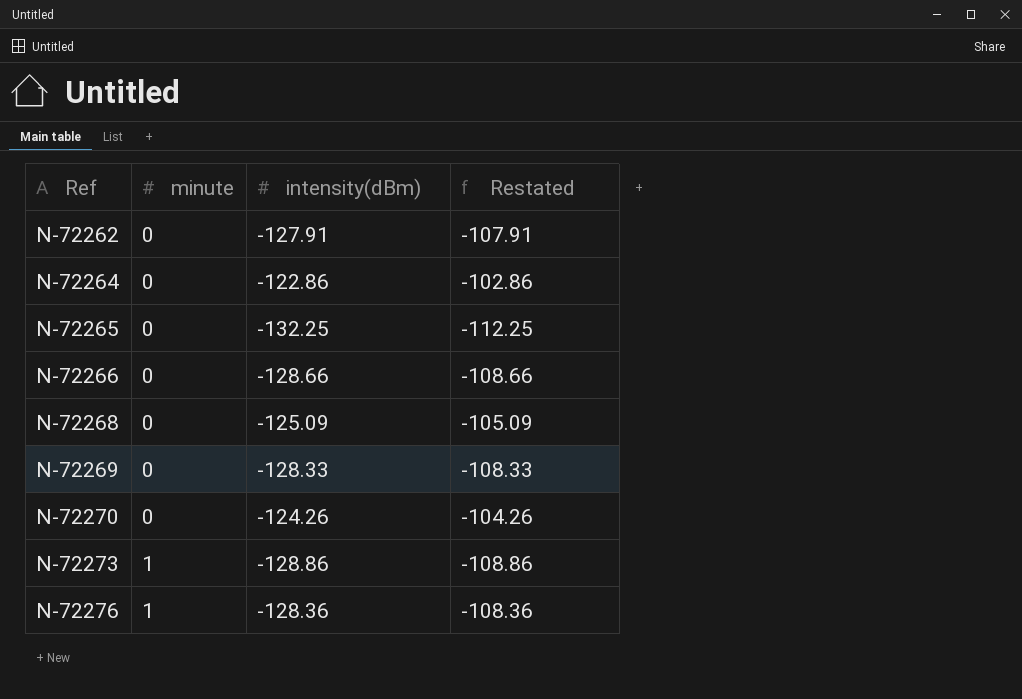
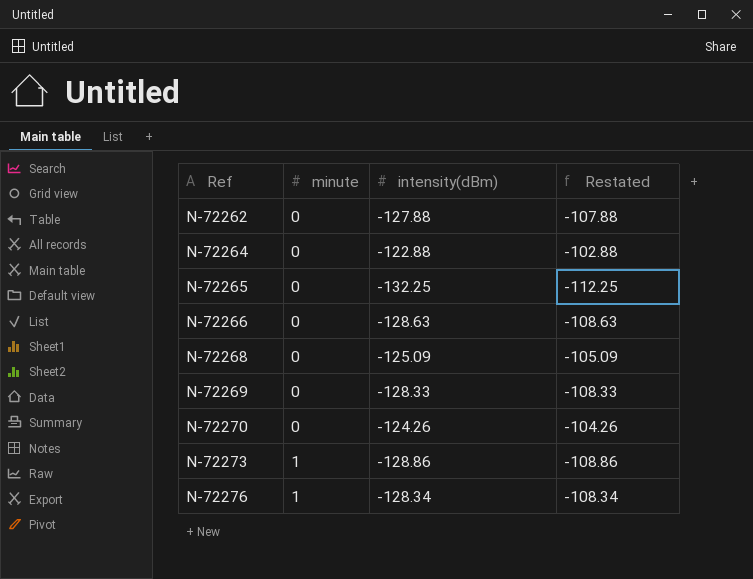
N-72262 | intensity(dBm): -127.91 -> -127.88
N-72262 | Restated: -107.91 -> -107.88
N-72264 | intensity(dBm): -122.86 -> -122.88
N-72264 | Restated: -102.86 -> -102.88
N-72266 | intensity(dBm): -128.66 -> -128.63
N-72266 | Restated: -108.66 -> -108.63
N-72276 | intensity(dBm): -128.36 -> -128.34
N-72276 | Restated: -108.36 -> -108.34

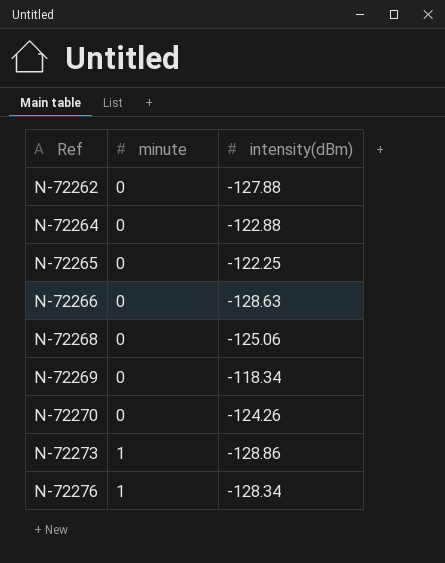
column Restated | formula: [intensity(dBm)] + 20 -> none
N-72265 | intensity(dBm): -132.25 -> -122.25
N-72268 | intensity(dBm): -125.09 -> -125.06
N-72269 | intensity(dBm): -128.33 -> -118.34

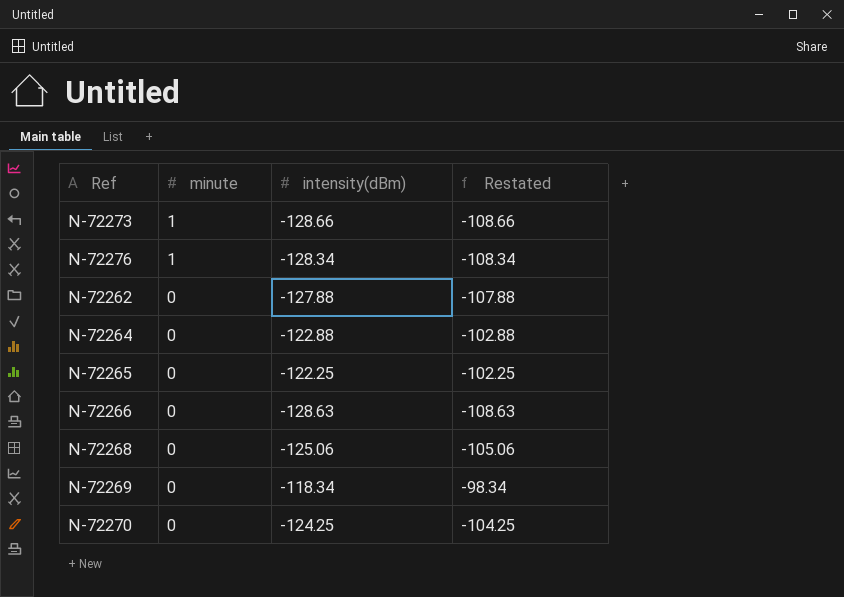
row order: Ref ascending -> minute descending
column Restated | formula: none -> [intensity(dBm)] + 20
N-72273 | intensity(dBm): -128.86 -> -128.66
N-72270 | intensity(dBm): -124.26 -> -124.25

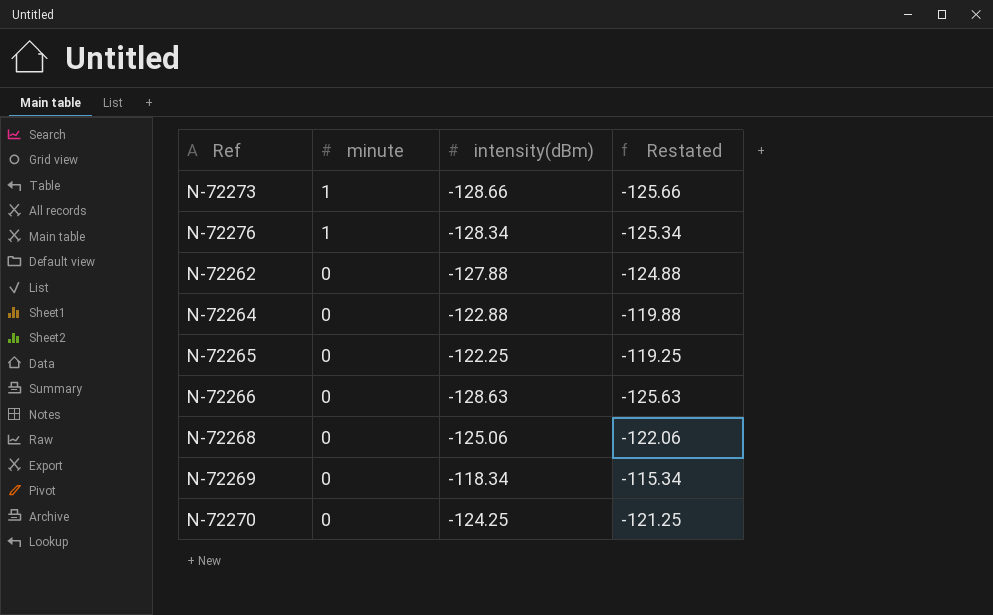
column Restated | formula: [intensity(dBm)] + 20 -> [intensity(dBm)] + 3

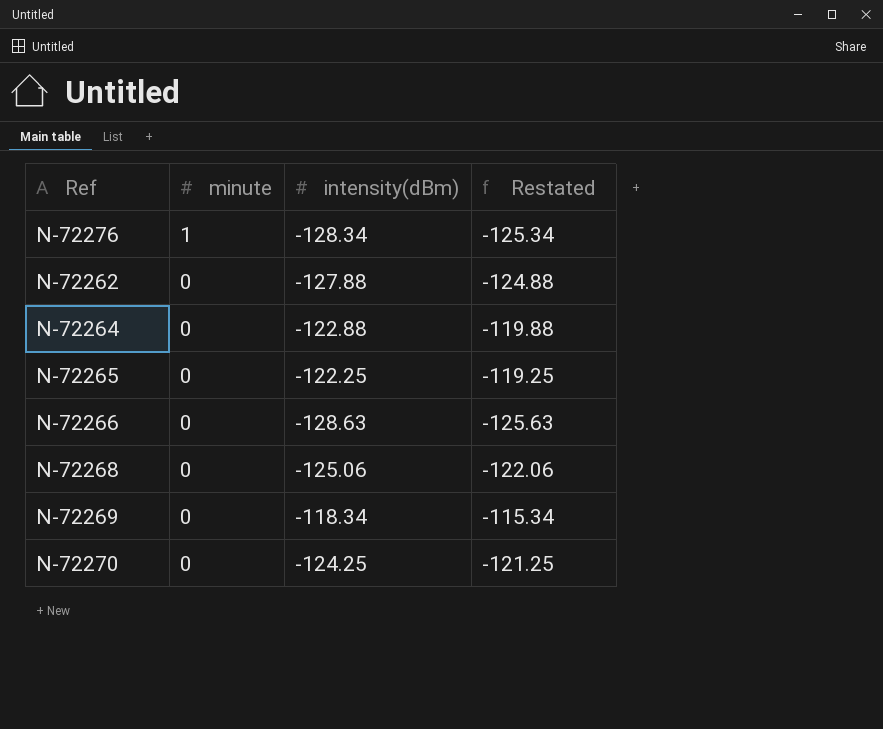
row N-72273: 1 | -128.66 | -125.66 -> none

